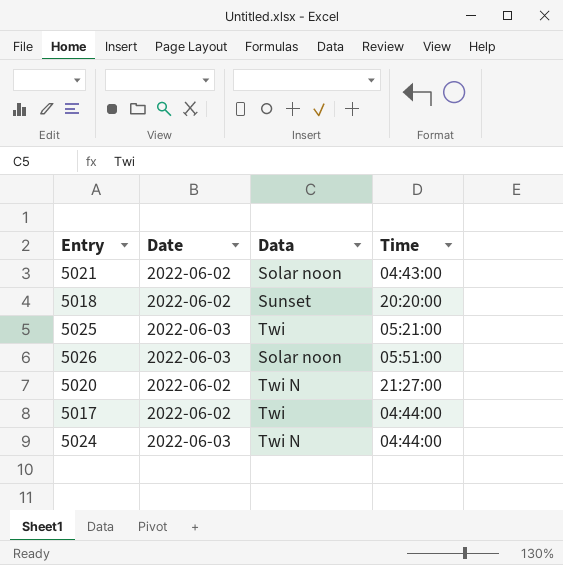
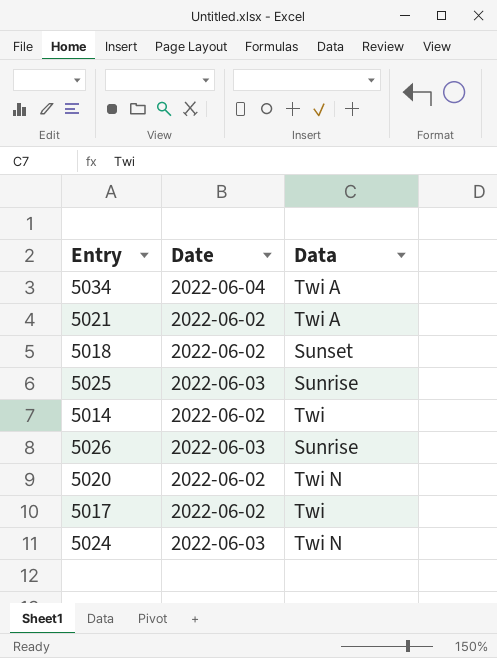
column Time | position: 4 -> none
row 5034: none -> 2022-06-04 | Twi A
5021 | Data: Solar noon -> Twi A
5025 | Data: Twi -> Sunrise
row 5014: none -> 2022-06-02 | Twi
5026 | Data: Solar noon -> Sunrise

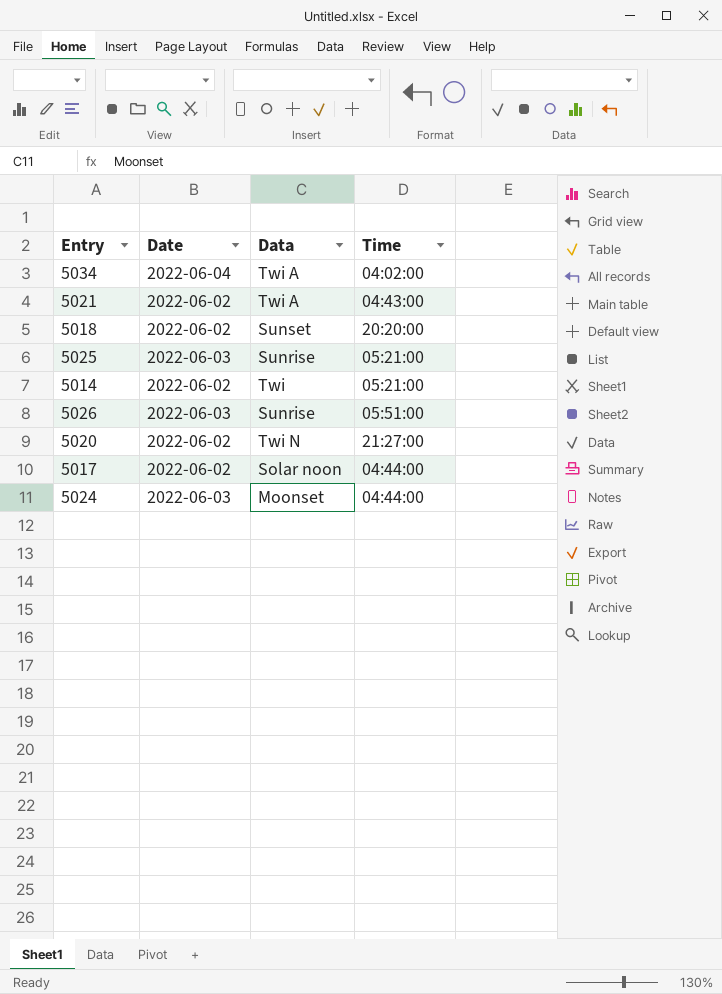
column Time | position: none -> 4
5017 | Data: Twi -> Solar noon
5024 | Data: Twi N -> Moonset

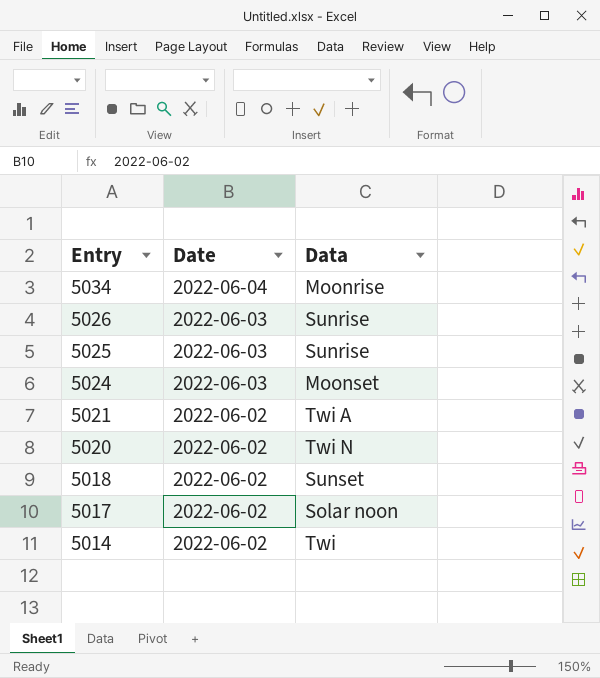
row order: none -> Entry descending
column Time | position: 4 -> none
5034 | Data: Twi A -> Moonrise

